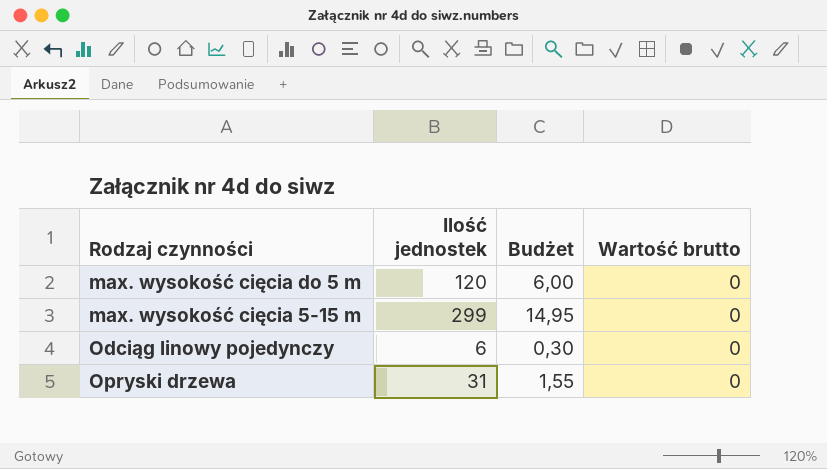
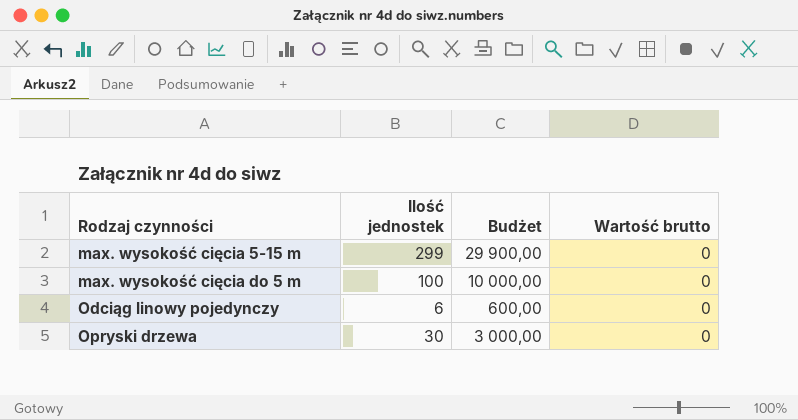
row order: none -> Rodzaj czynności ascending
column Budżet | formula: [Ilość jednostek] * 0,05 -> [Ilość jednostek] * 100
max. wysokość cięcia do 5 m | Ilość jednostek: 120 -> 100
Opryski drzewa | Ilość jednostek: 31 -> 30

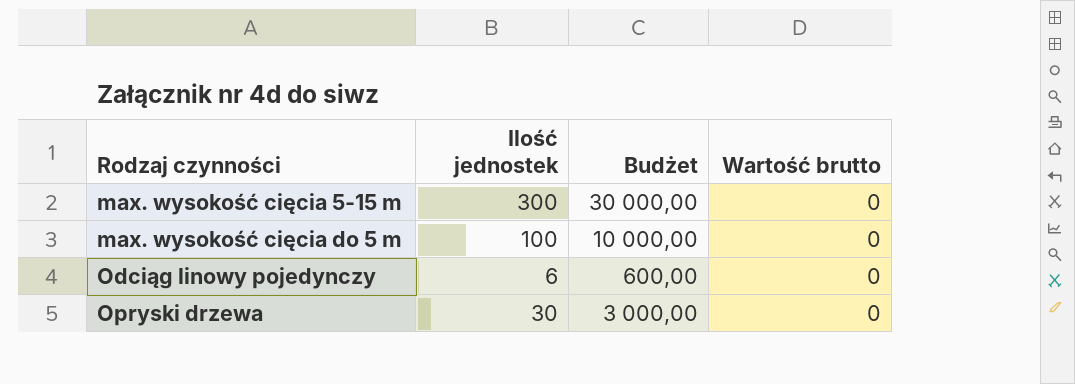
max. wysokość cięcia 5-15 m | Ilość jednostek: 299 -> 300
max. wysokość cięcia 5-15 m | Budżet: 29 900,00 -> 30 000,00

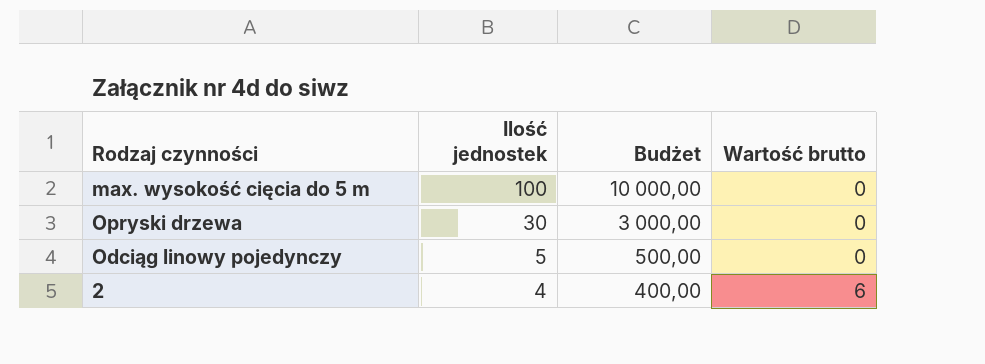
row order: Rodzaj czynności ascending -> Ilość jednostek descending
row max. wysokość cięcia 5-15 m: 300 | 30 000,00 | 0 -> none
Odciąg linowy pojedynczy | Ilość jednostek: 6 -> 5
Odciąg linowy pojedynczy | Budżet: 600,00 -> 500,00
row 2: none -> 4 | 400,00 | 6

